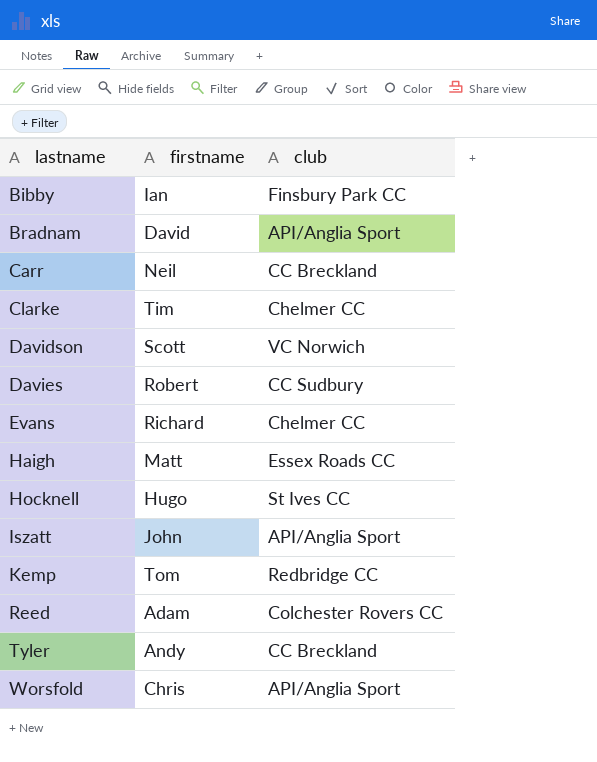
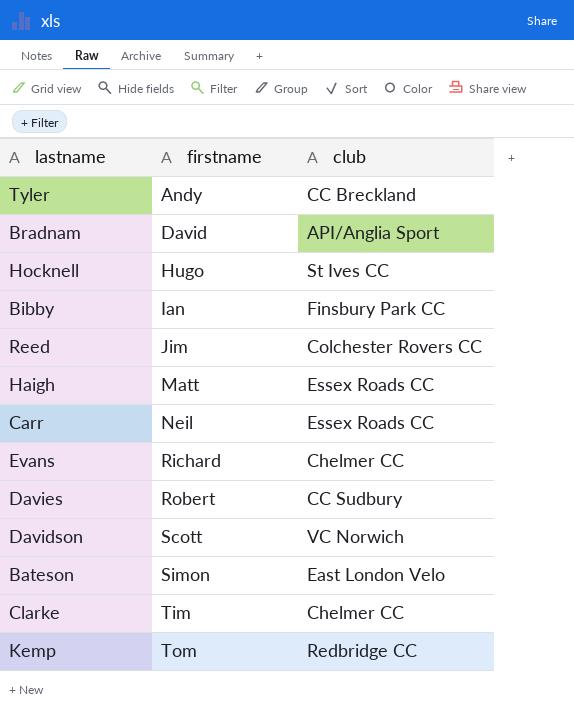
row order: lastname ascending -> firstname ascending
row Iszatt: John | API/Anglia Sport -> none
row Worsfold: Chris | API/Anglia Sport -> none
Reed | firstname: Adam -> Jim
Carr | club: CC Breckland -> Essex Roads CC
row Bateson: none -> Simon | East London Velo

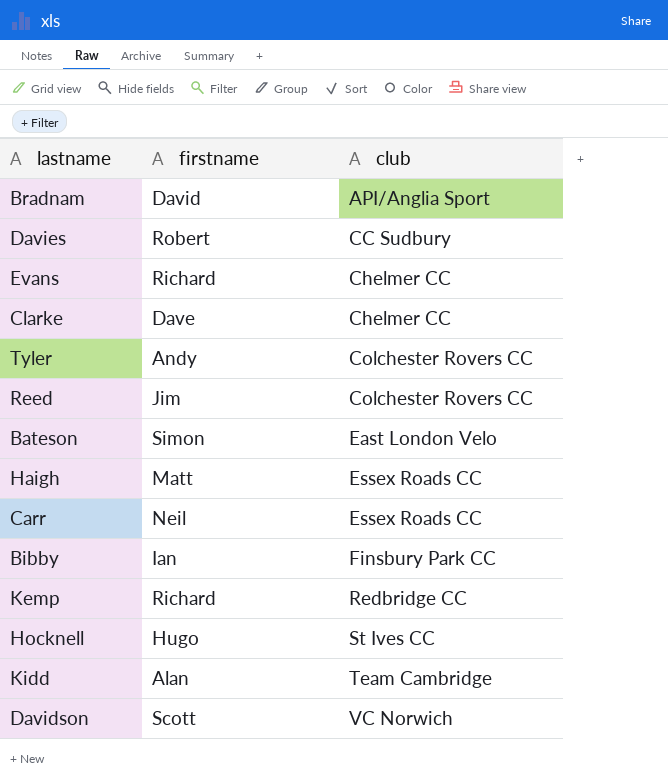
row order: firstname ascending -> club ascending
Clarke | firstname: Tim -> Dave
Tyler | club: CC Breckland -> Colchester Rovers CC
Kemp | firstname: Tom -> Richard
row Kidd: none -> Alan | Team Cambridge

